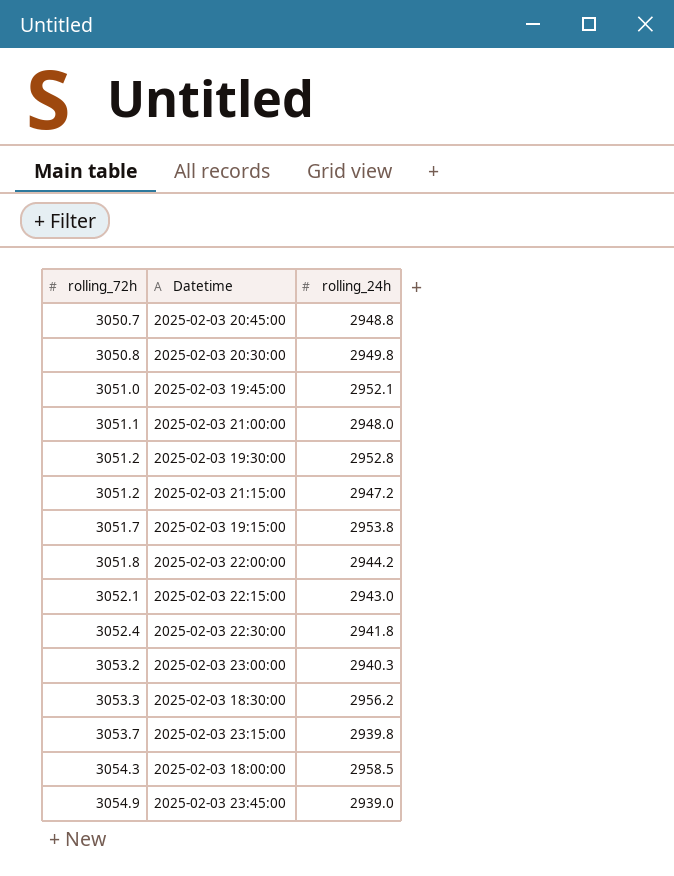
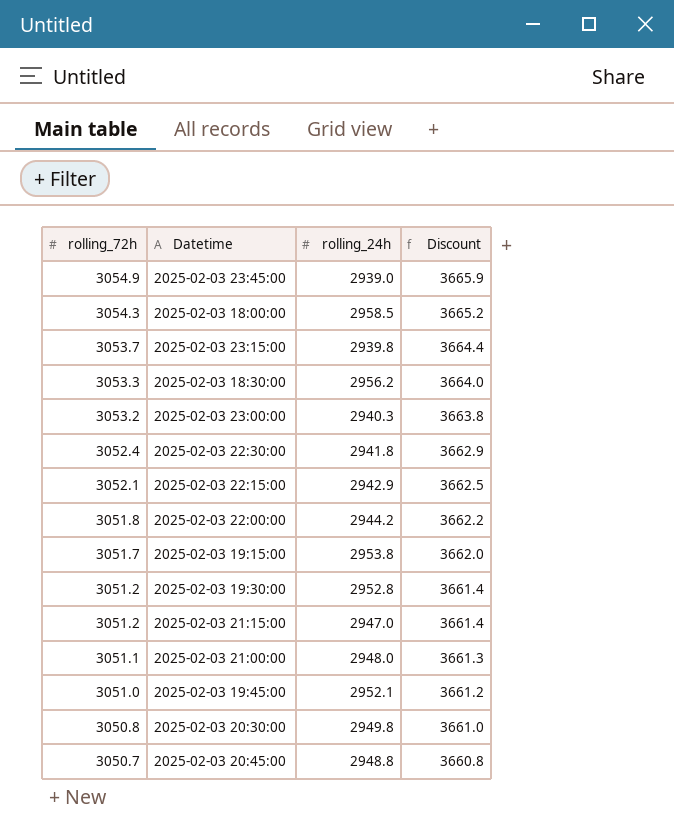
row order: rolling_72h ascending -> rolling_72h descending
column Discount | formula: none -> [rolling_72h] * 1.2
2025-02-03 22:15:00 | rolling_24h: 2943.0 -> 2942.9
2025-02-03 21:15:00 | rolling_24h: 2947.2 -> 2947.0

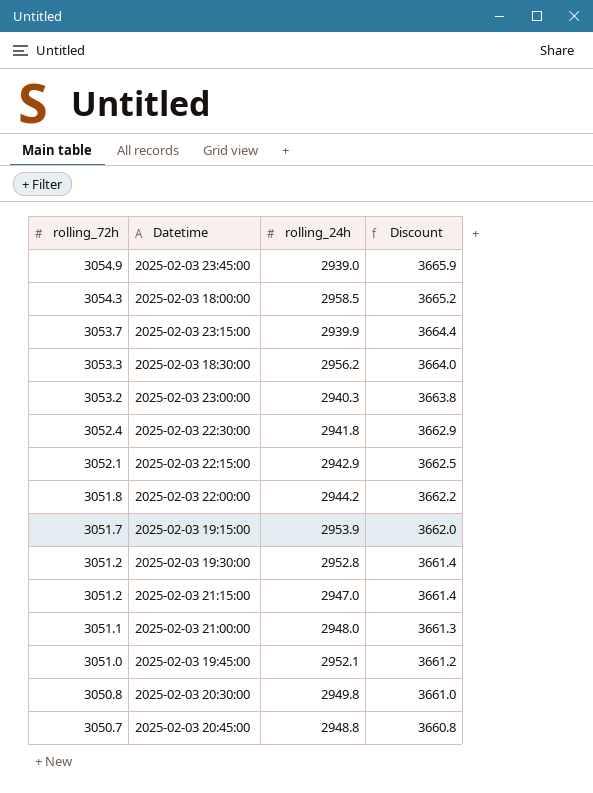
2025-02-03 23:15:00 | rolling_24h: 2939.8 -> 2939.9
2025-02-03 19:15:00 | rolling_24h: 2953.8 -> 2953.9

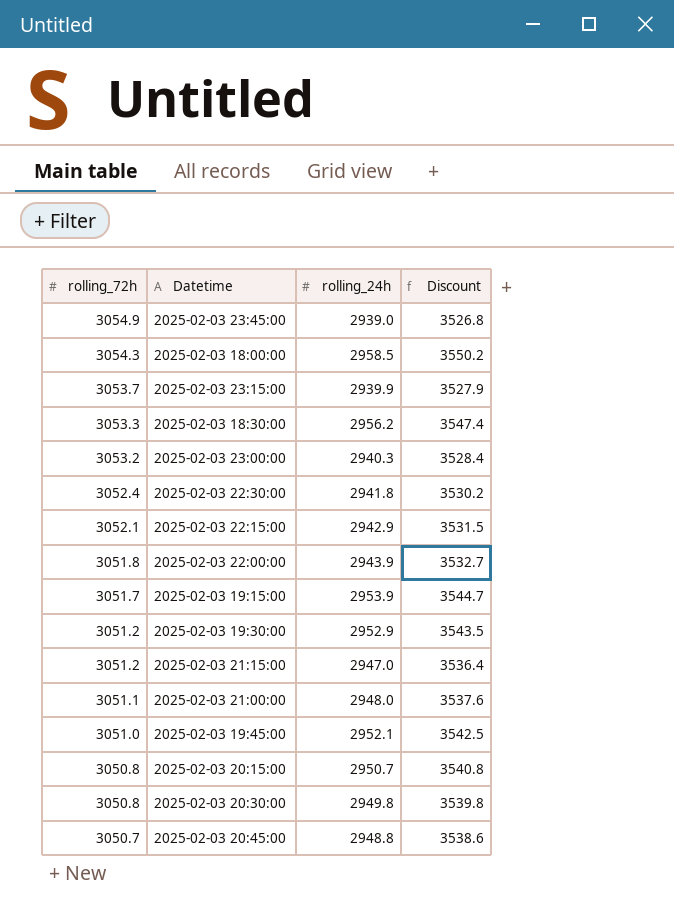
column Discount | formula: [rolling_72h] * 1.2 -> [rolling_24h] * 1.2
2025-02-03 22:00:00 | rolling_24h: 2944.2 -> 2943.9
2025-02-03 19:30:00 | rolling_24h: 2952.8 -> 2952.9
row 2025-02-03 20:15:00: none -> 3050.8 | 2950.7 | 3540.8

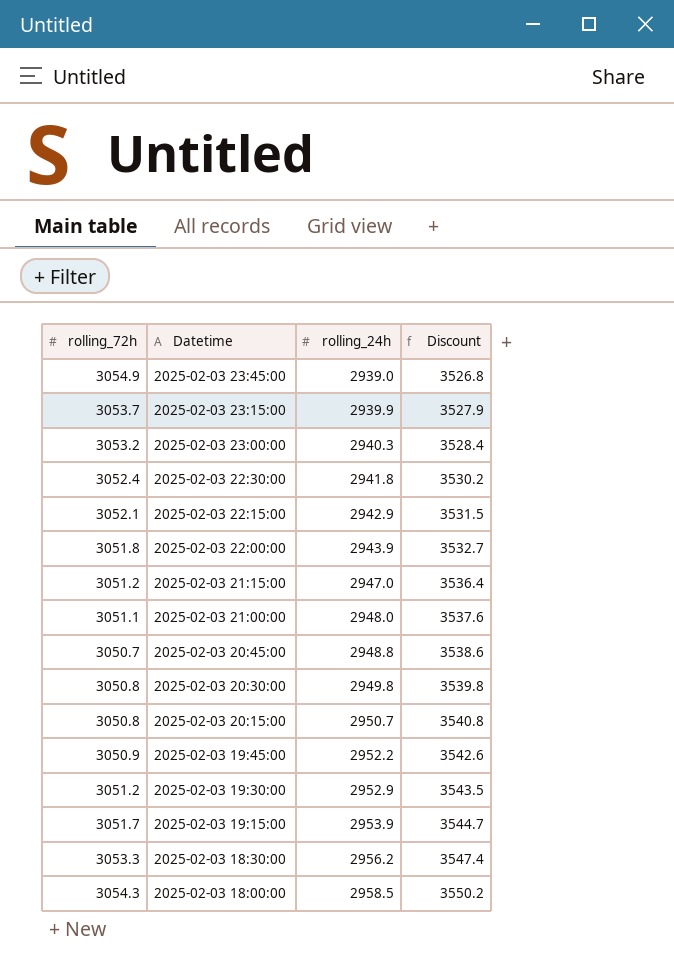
row order: rolling_72h descending -> Datetime descending
2025-02-03 19:45:00 | rolling_72h: 3051.0 -> 3050.9
2025-02-03 19:45:00 | rolling_24h: 2952.1 -> 2952.2
2025-02-03 19:45:00 | Discount: 3542.5 -> 3542.6

